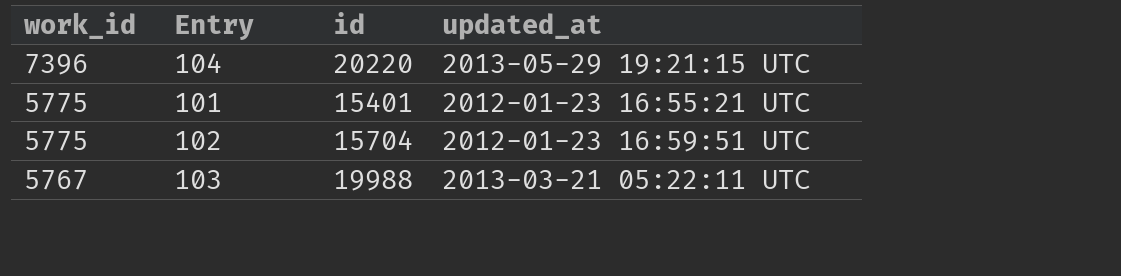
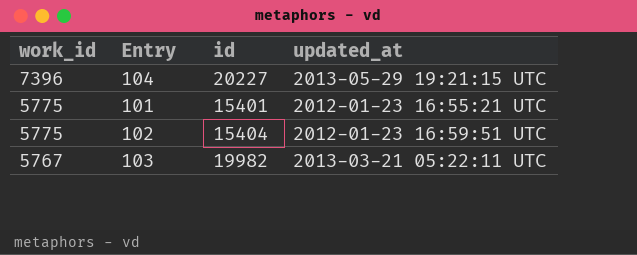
104 | id: 20220 -> 20227
102 | id: 15704 -> 15404
103 | id: 19988 -> 19982

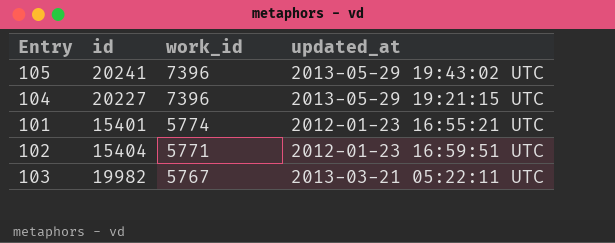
column work_id | position: 1 -> 3
row 105: none -> 20241 | 7396 | 2013-05-29 19:43:02 UTC
101 | work_id: 5775 -> 5774
102 | work_id: 5775 -> 5771

